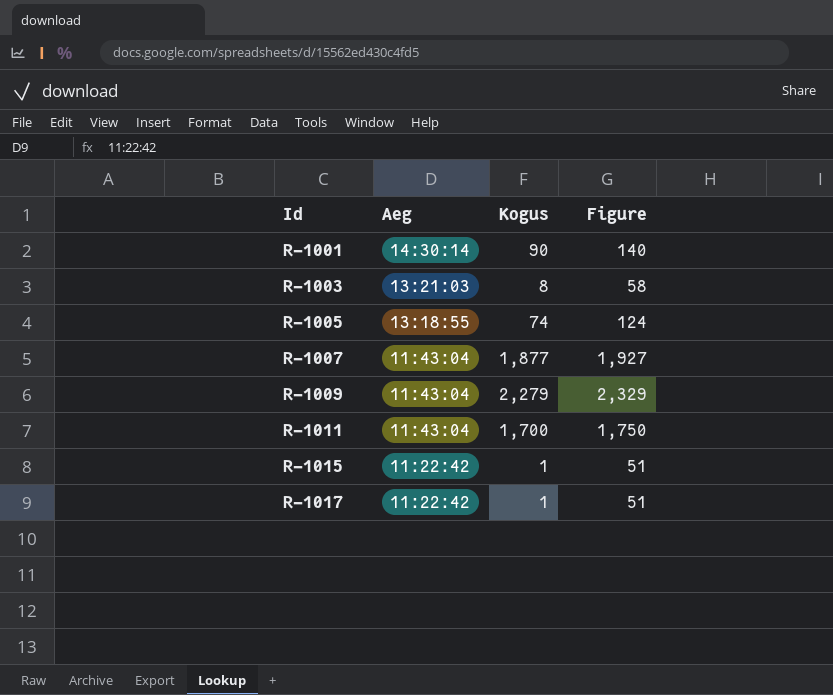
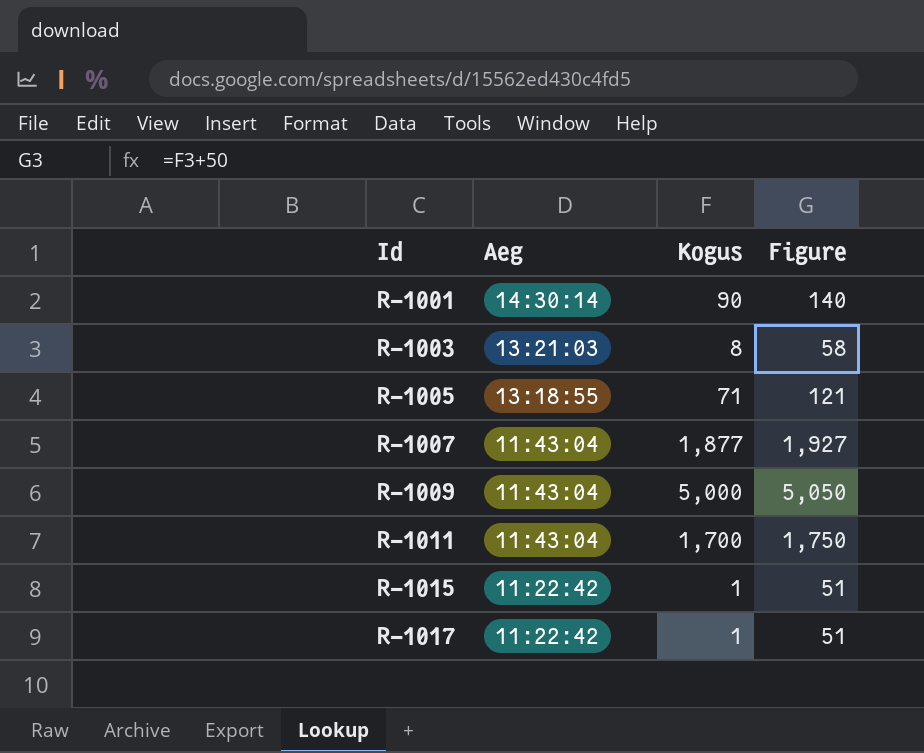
R-1005 | Kogus: 74 -> 71
R-1005 | Figure: 124 -> 121
R-1009 | Kogus: 2,279 -> 5,000
R-1009 | Figure: 2,329 -> 5,050

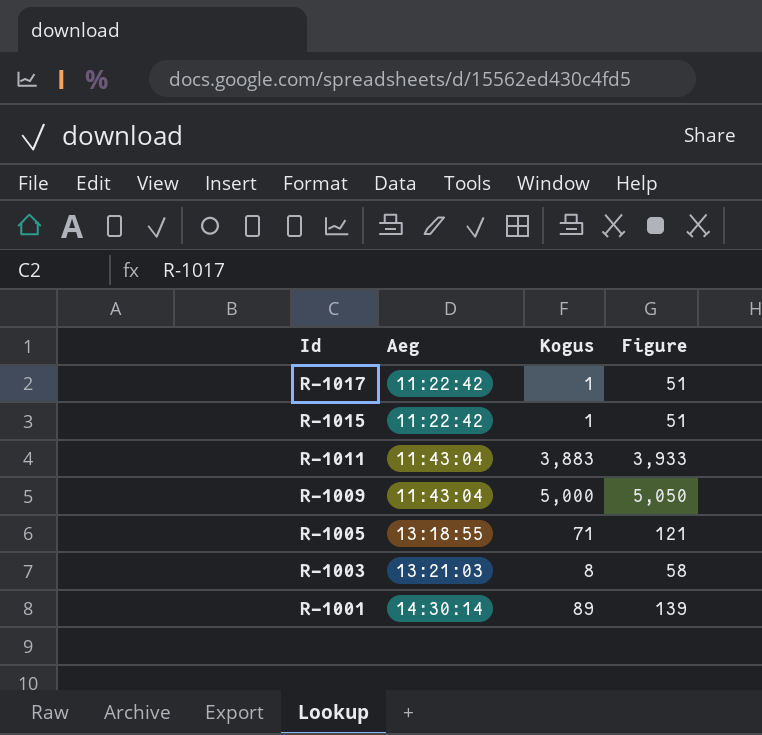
row order: Id ascending -> Id descending
row R-1007: 11:43:04 | 1,877 | 1,927 -> none
R-1011 | Kogus: 1,700 -> 3,883
R-1011 | Figure: 1,750 -> 3,933
R-1001 | Kogus: 90 -> 89
R-1001 | Figure: 140 -> 139

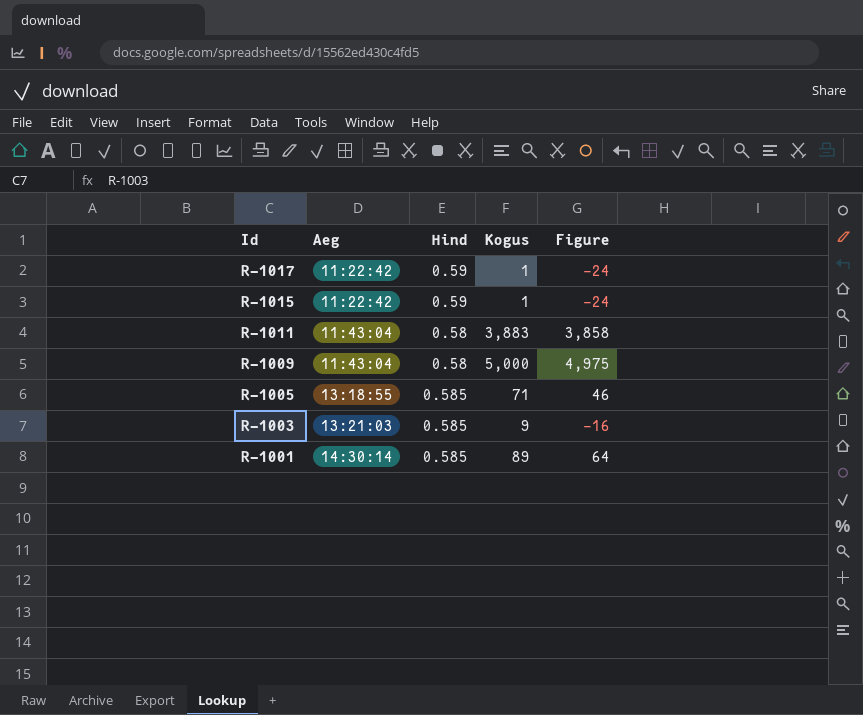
column Hind | position: none -> 3
column Figure | formula: [Kogus] + 50 -> [Kogus] - 25
R-1003 | Kogus: 8 -> 9

